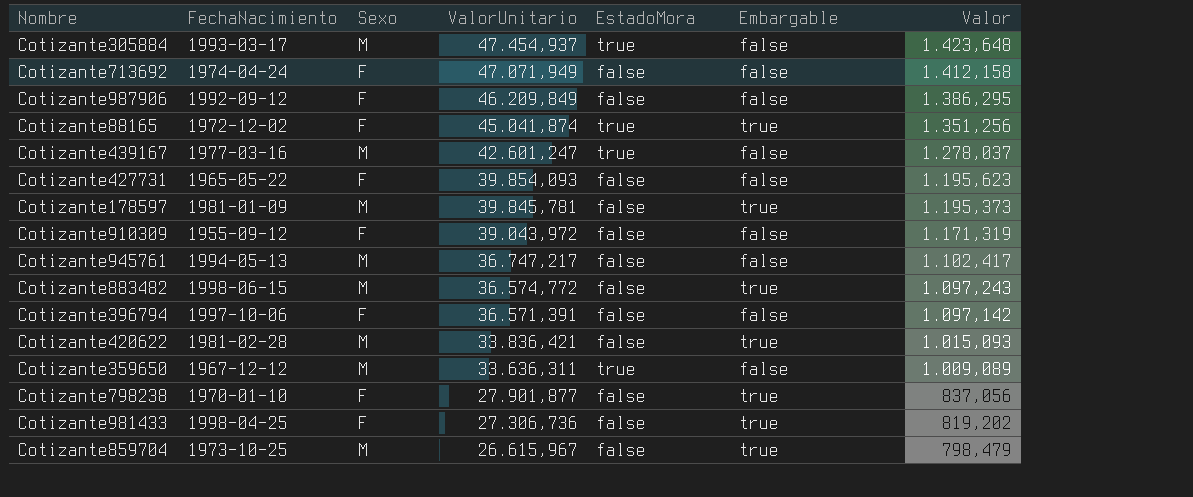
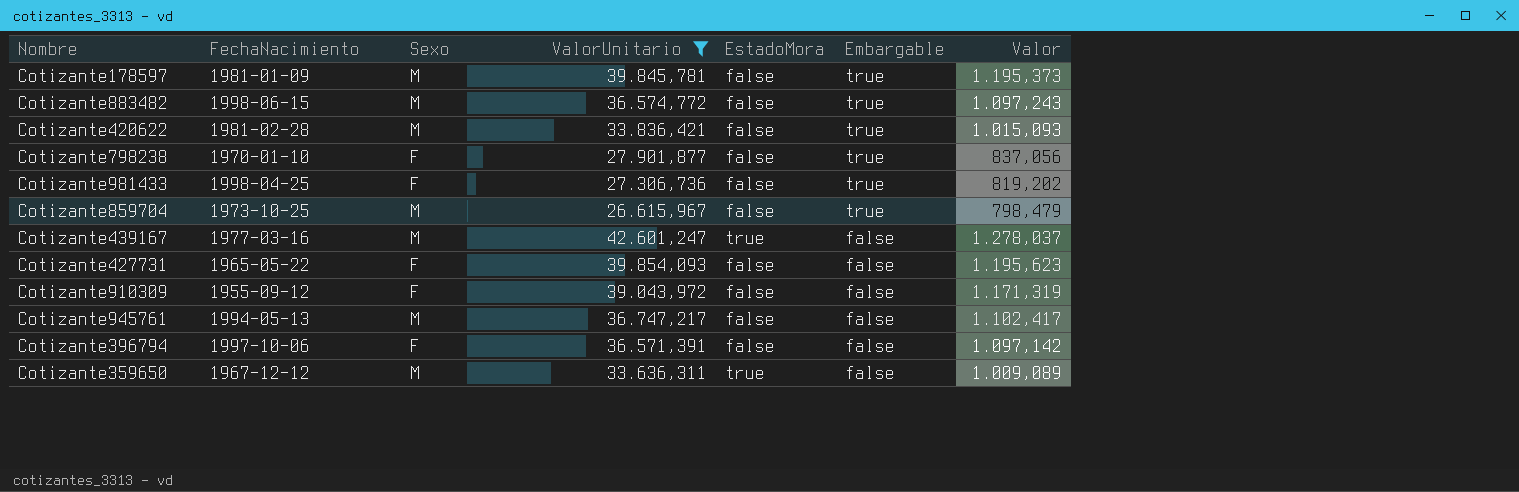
filter: none -> ValorUnitario <= 42.601,247
row order: ValorUnitario descending -> Embargable descending

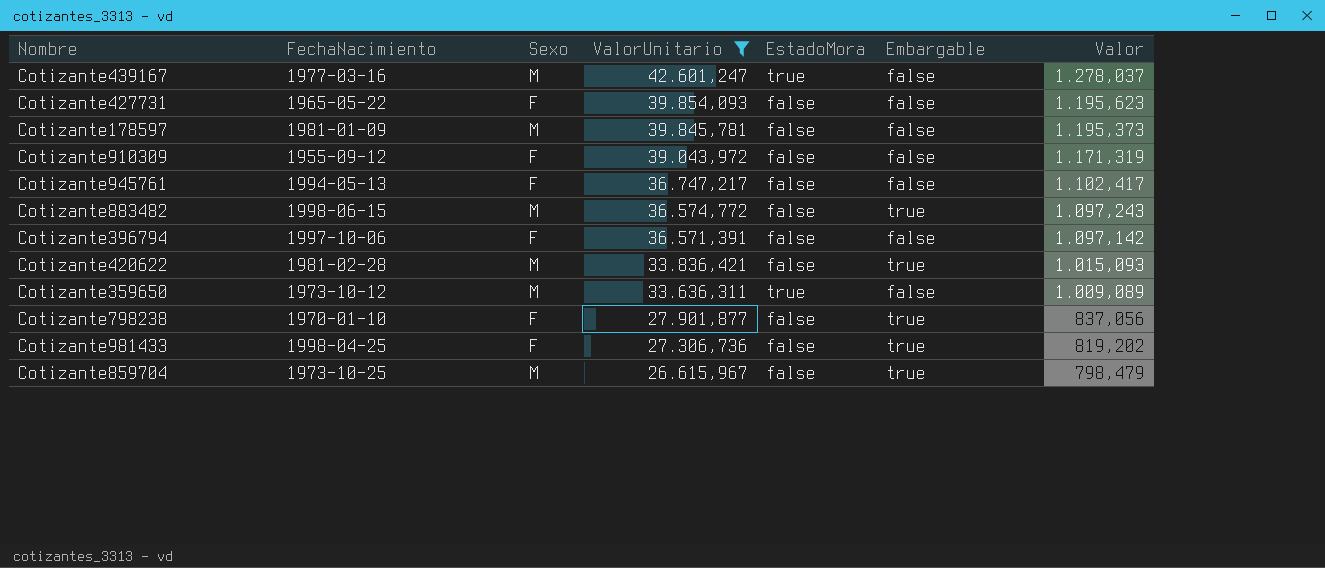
row order: Embargable descending -> ValorUnitario descending
Cotizante178597 | Embargable: true -> false
Cotizante945761 | Sexo: M -> F
Cotizante359650 | FechaNacimiento: 1967-12-12 -> 1973-10-12

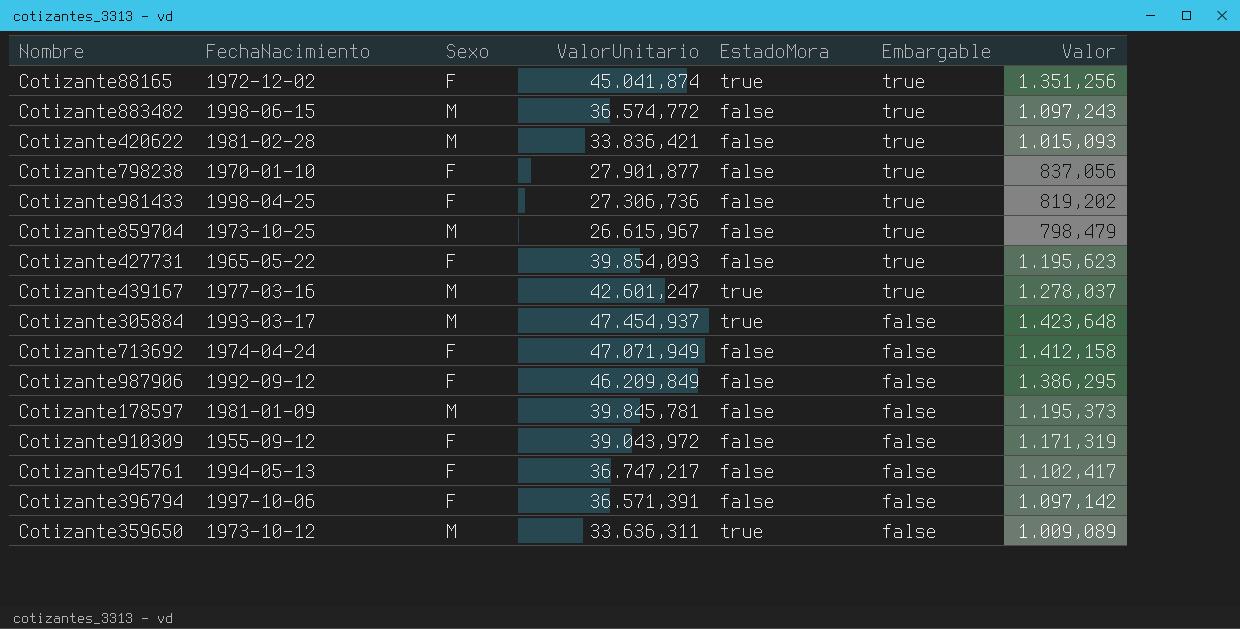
filter: ValorUnitario <= 42.601,247 -> none
row order: ValorUnitario descending -> Embargable descending
Cotizante427731 | Embargable: false -> true
Cotizante439167 | Embargable: false -> true

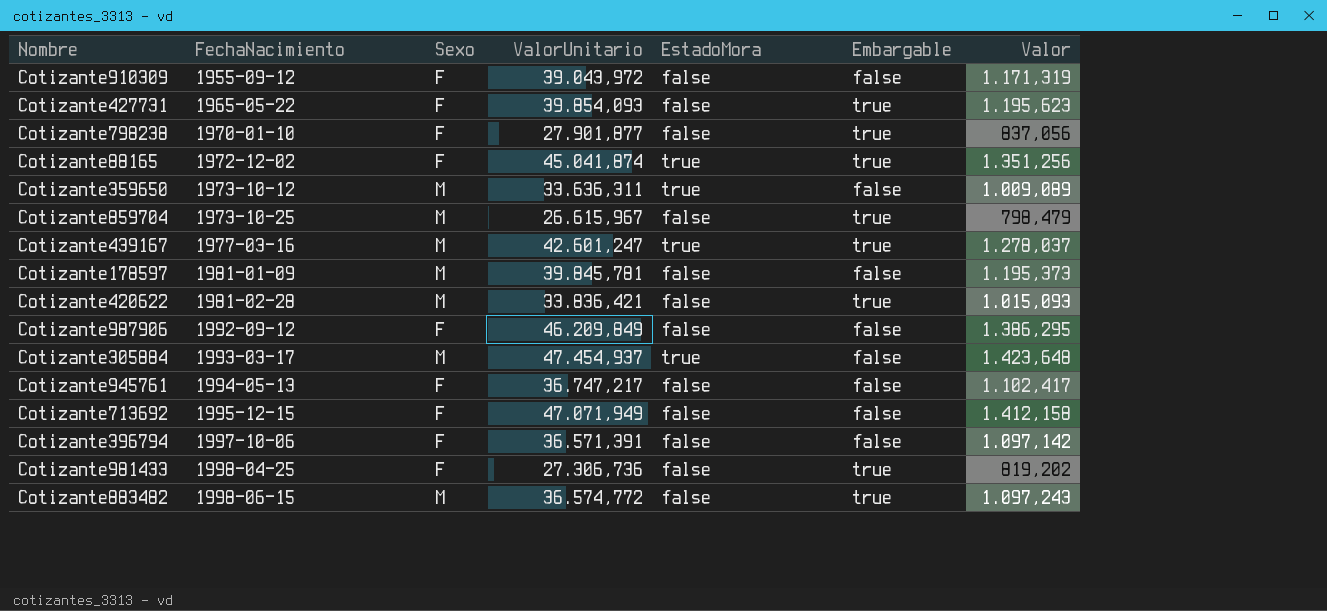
row order: Embargable descending -> FechaNacimiento ascending
Cotizante713692 | FechaNacimiento: 1974-04-24 -> 1995-12-15

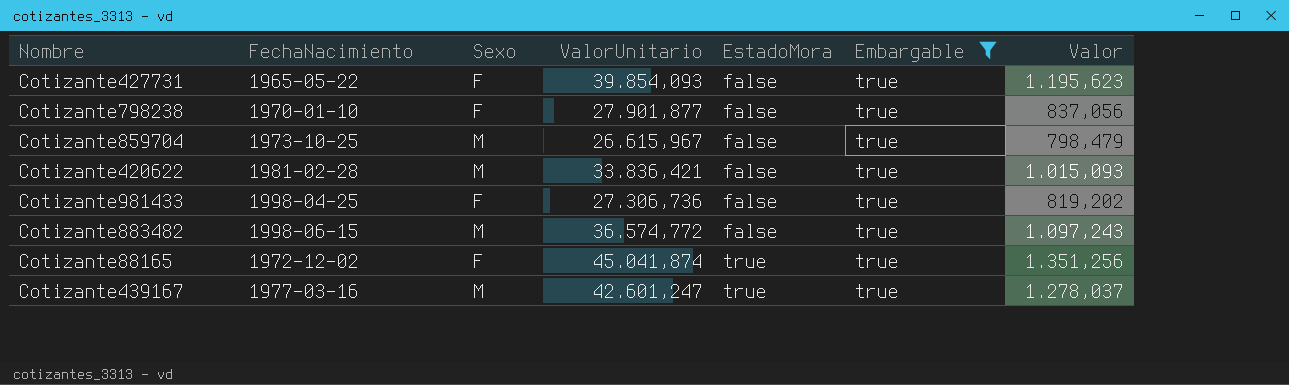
filter: none -> Embargable = true
row order: FechaNacimiento ascending -> EstadoMora ascending

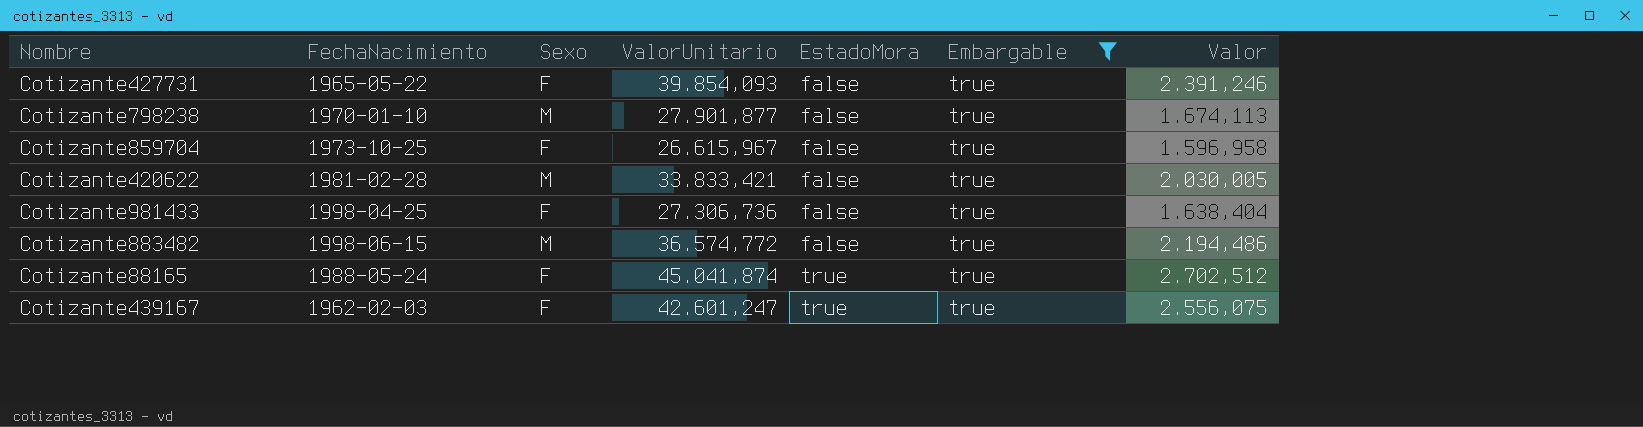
column Valor | formula: [ValorUnitario] * 0,03 -> [ValorUnitario] * 0,06
Cotizante798238 | Sexo: F -> M
Cotizante859704 | Sexo: M -> F
Cotizante420622 | ValorUnitario: 33.836,421 -> 33.833,421
Cotizante88165 | FechaNacimiento: 1972-12-02 -> 1988-05-24
Cotizante439167 | FechaNacimiento: 1977-03-16 -> 1962-02-03
Cotizante439167 | Sexo: M -> F

